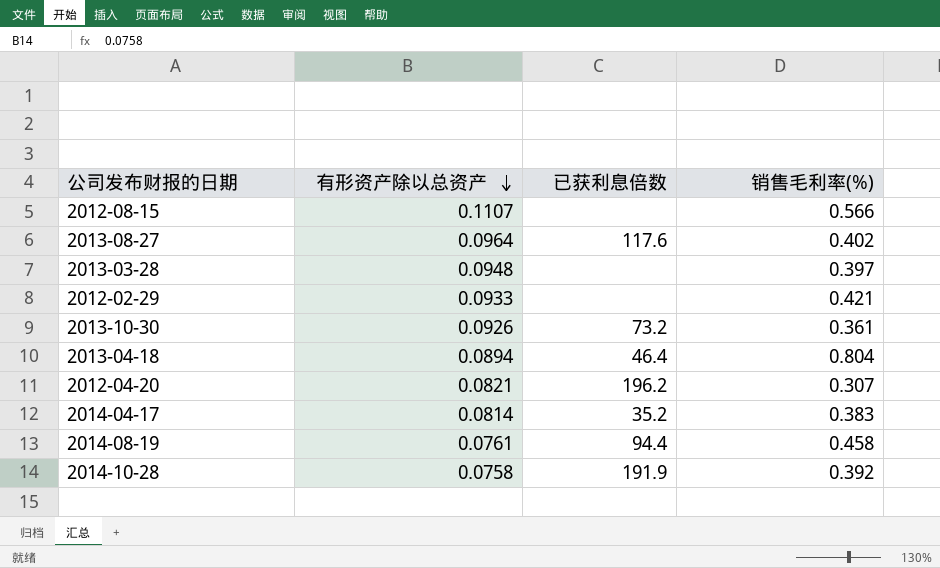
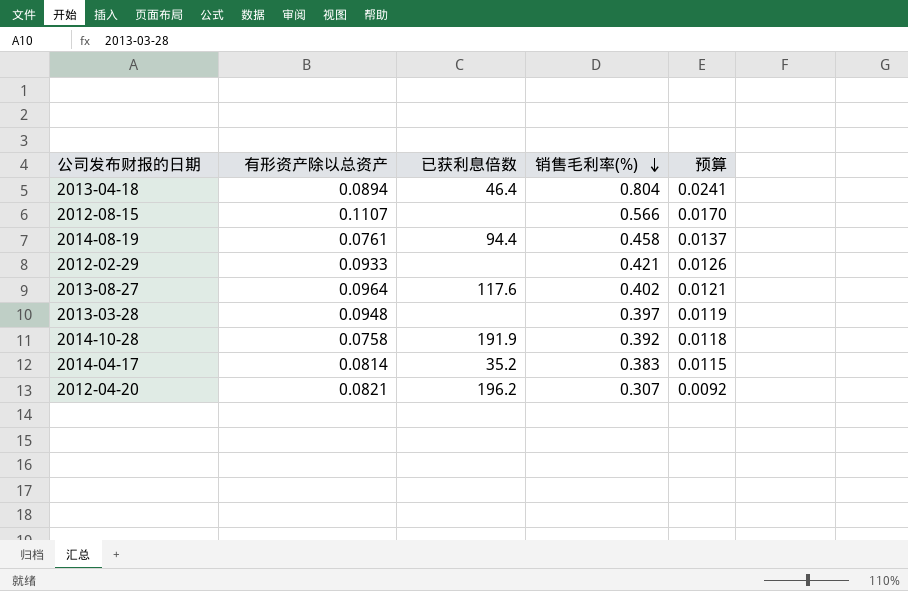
row order: 有形资产除以总资产 descending -> 销售毛利率(%) descending
column 预算 | formula: none -> [销售毛利率(%)] * 0.03
row 2013-10-30: 0.0926 | 73.2 | 0.361 -> none

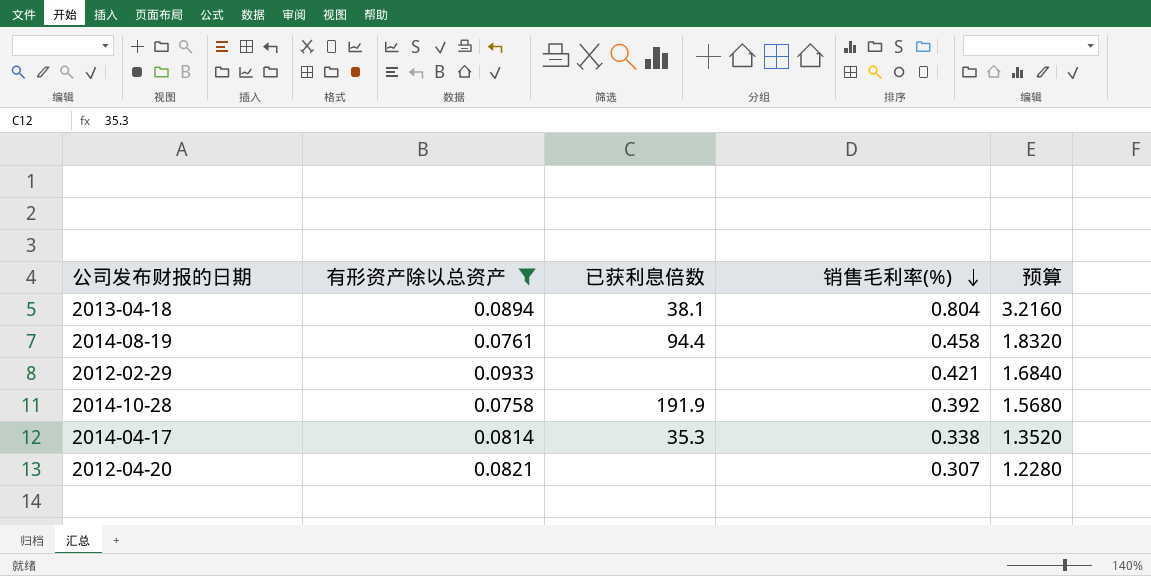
filter: none -> 有形资产除以总资产 <= 0.0933
column 预算 | formula: [销售毛利率(%)] * 0.03 -> [销售毛利率(%)] * 4
2013-04-18 | 已获利息倍数: 46.4 -> 38.1
2014-04-17 | 已获利息倍数: 35.2 -> 35.3
2014-04-17 | 销售毛利率(%): 0.383 -> 0.338
2012-04-20 | 已获利息倍数: 196.2 -> none

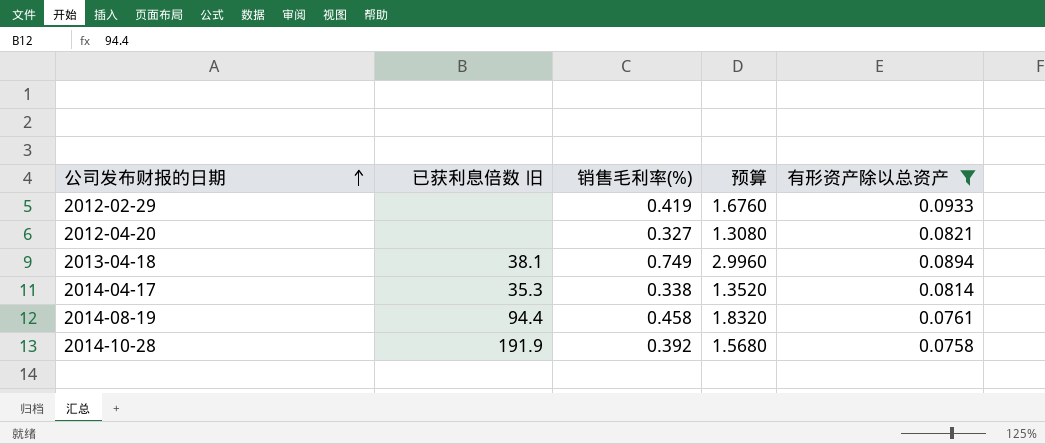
row order: 销售毛利率(%) descending -> 公司发布财报的日期 ascending
column name: 已获利息倍数 -> 已获利息倍数 旧
column 有形资产除以总资产 | position: 2 -> 5
2012-02-29 | 销售毛利率(%): 0.421 -> 0.419
2012-02-29 | 预算: 1.6840 -> 1.6760
2012-04-20 | 销售毛利率(%): 0.307 -> 0.327
2012-04-20 | 预算: 1.2280 -> 1.3080
2013-04-18 | 销售毛利率(%): 0.804 -> 0.749
2013-04-18 | 预算: 3.2160 -> 2.9960

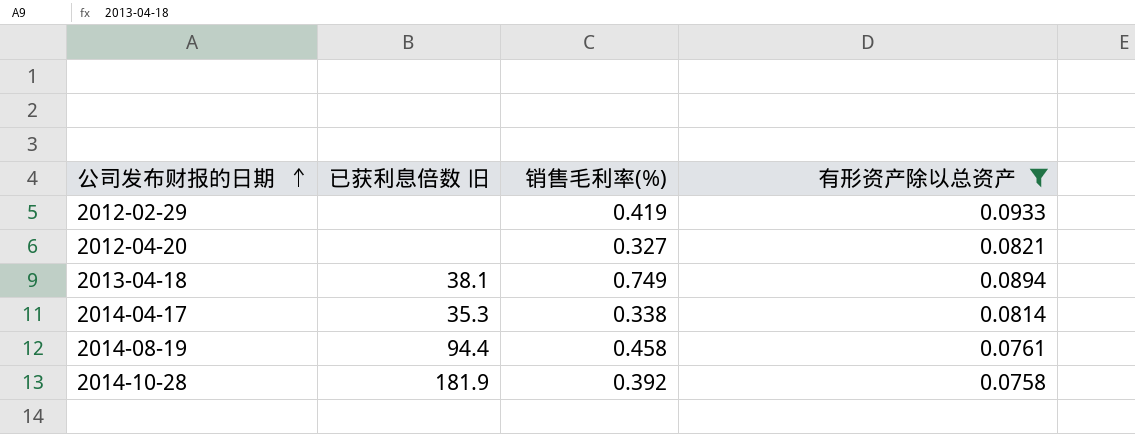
column 预算 | formula: [销售毛利率(%)] * 4 -> none
2014-10-28 | 已获利息倍数 旧: 191.9 -> 181.9

